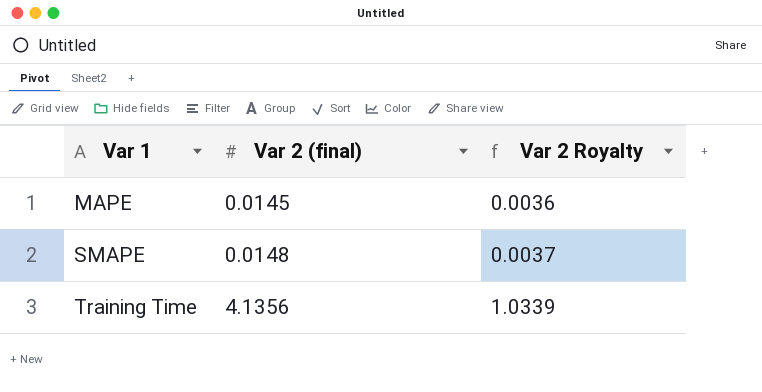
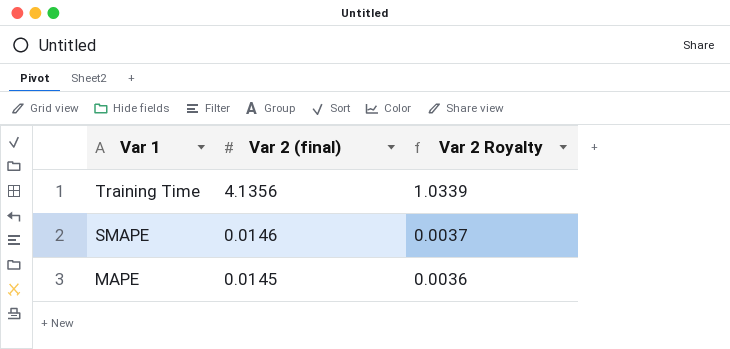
row order: Var 1 ascending -> Var 1 descending
SMAPE | Var 2 (final): 0.0148 -> 0.0146

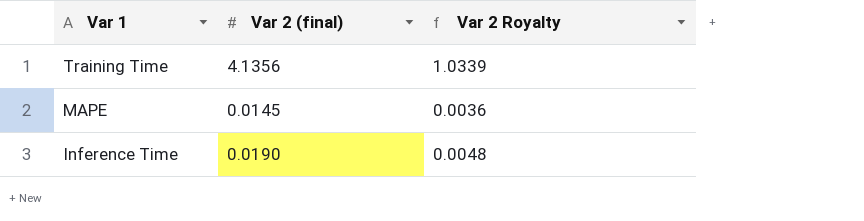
row SMAPE: 0.0146 | 0.0037 -> none
row Inference Time: none -> 0.0190 | 0.0048

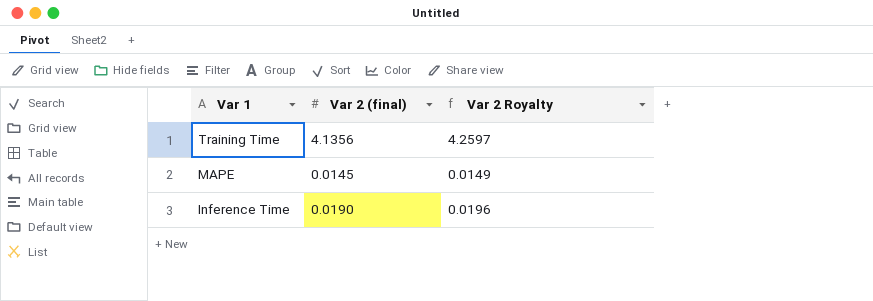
column Var 2 Royalty | formula: [Var 2 (final)] * 0.25 -> [Var 2 (final)] * 1.03

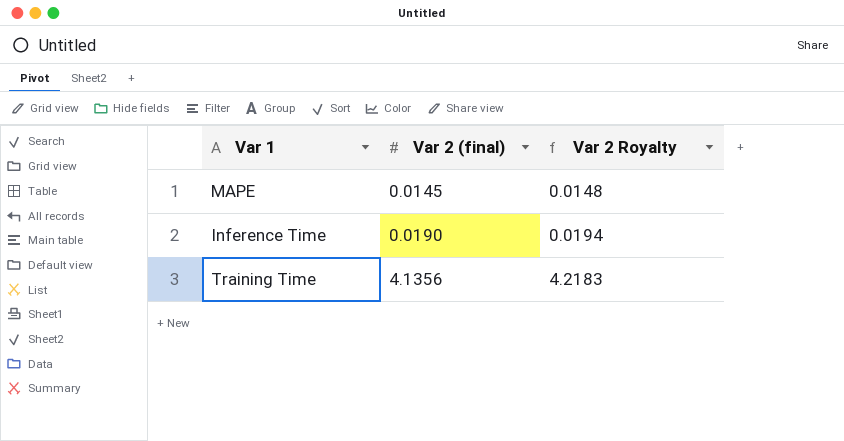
row order: Var 1 descending -> Var 2 (final) ascending
column Var 2 Royalty | formula: [Var 2 (final)] * 1.03 -> [Var 2 (final)] * 1.02

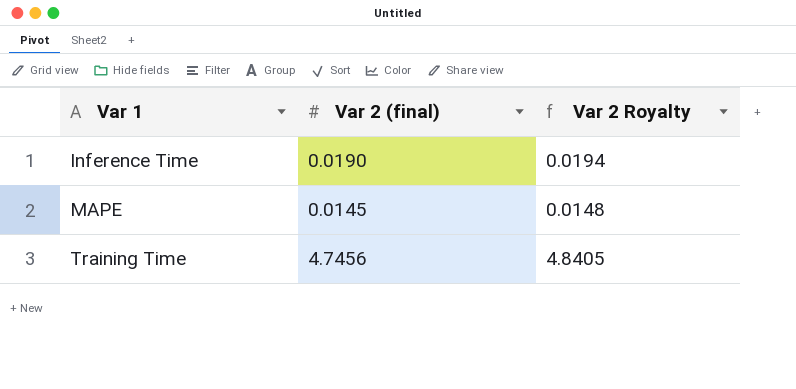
row order: Var 2 (final) ascending -> Var 1 ascending
Training Time | Var 2 (final): 4.1356 -> 4.7456
Training Time | Var 2 Royalty: 4.2183 -> 4.8405

